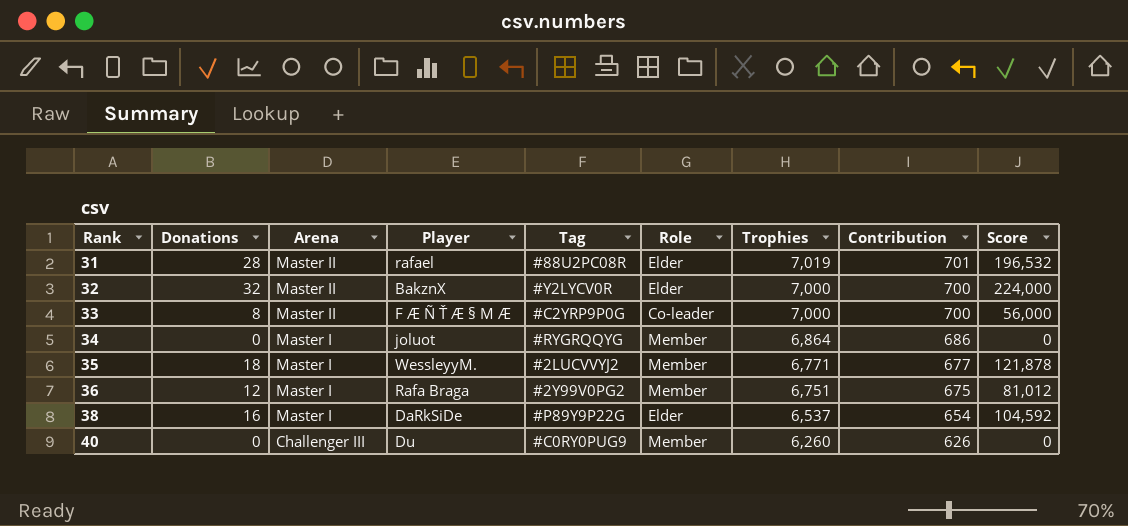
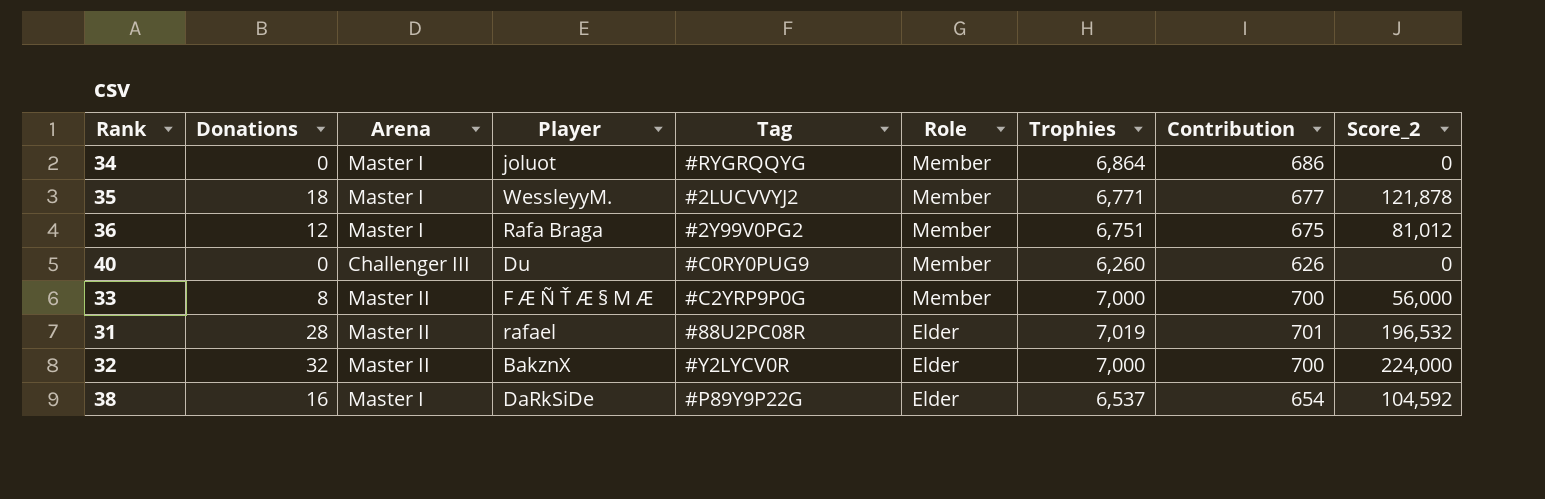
row order: Rank ascending -> Role descending
column name: Score -> Score_2
33 | Role: Co-leader -> Member

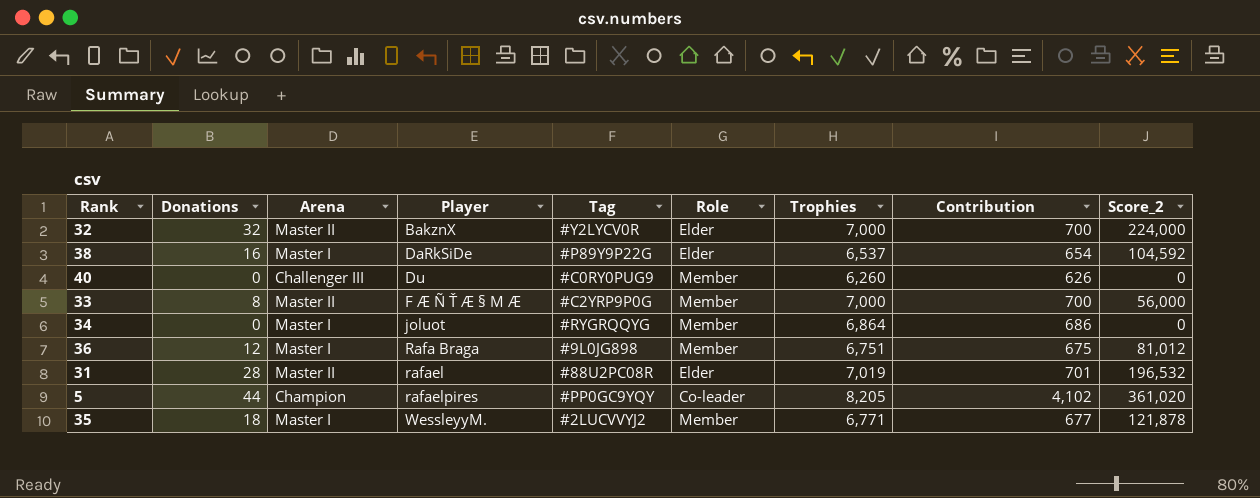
row order: Role descending -> Player ascending
36 | Tag: #2Y99V0PG2 -> #9L0JG898
row 5: none -> 44 | Champion | rafaelpires | #PP0GC9YQY | Co-leader | 8,205 | 4,102 | 361,020

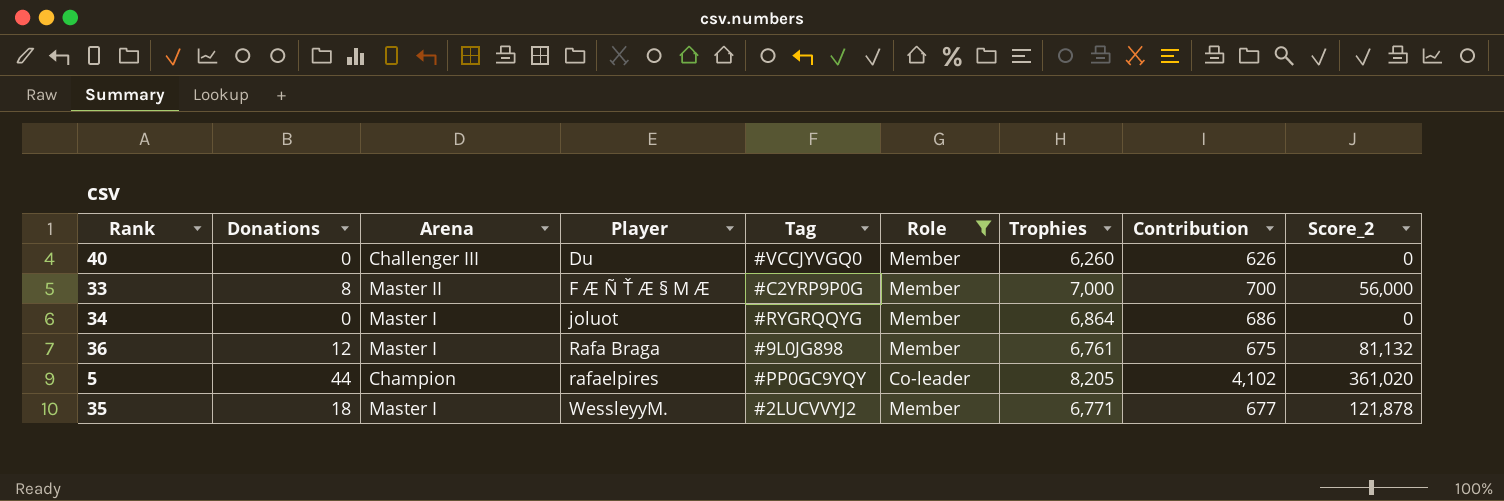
filter: none -> Role != Elder
40 | Tag: #C0RY0PUG9 -> #VCCJYVGQ0
36 | Trophies: 6,751 -> 6,761
36 | Score_2: 81,012 -> 81,132

